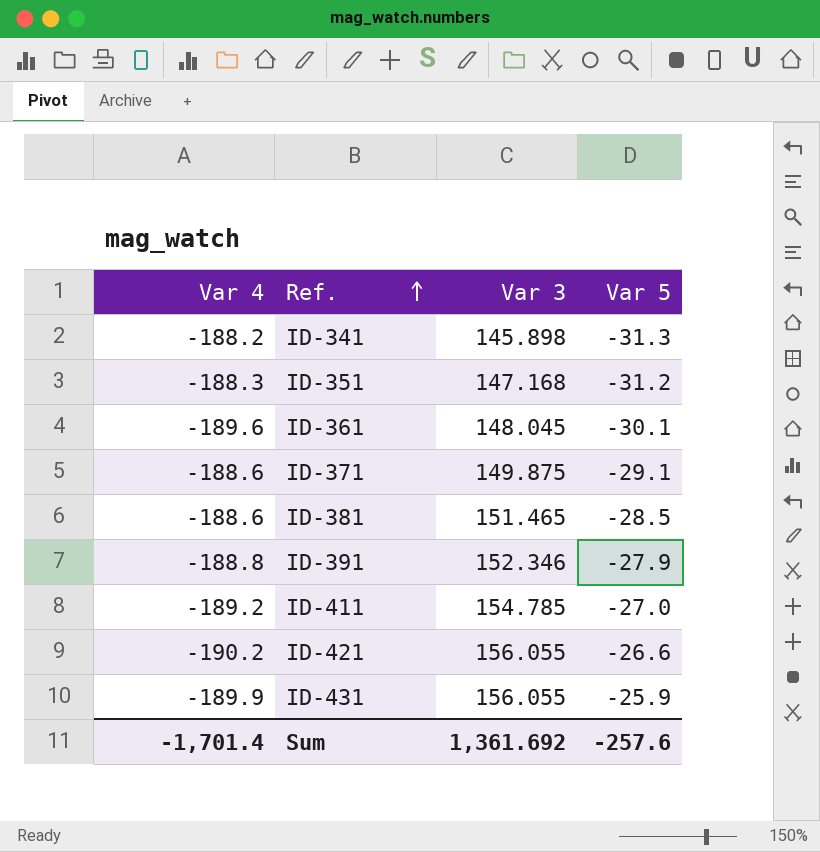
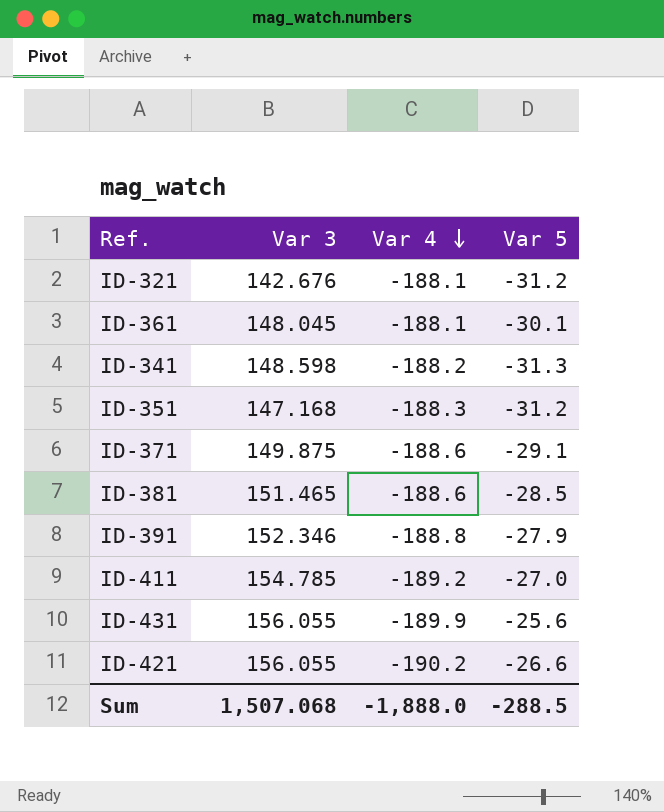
row order: Ref. ascending -> Var 4 descending
column Var 4 | position: 1 -> 3
row ID-321: none -> 142.676 | -188.1 | -31.2
ID-361 | Var 4: -189.6 -> -188.1
ID-341 | Var 3: 145.898 -> 148.598
ID-431 | Var 5: -25.9 -> -25.6
Sum | Var 3: 1,361.692 -> 1,507.068
Sum | Var 4: -1,701.4 -> -1,888.0
Sum | Var 5: -257.6 -> -288.5

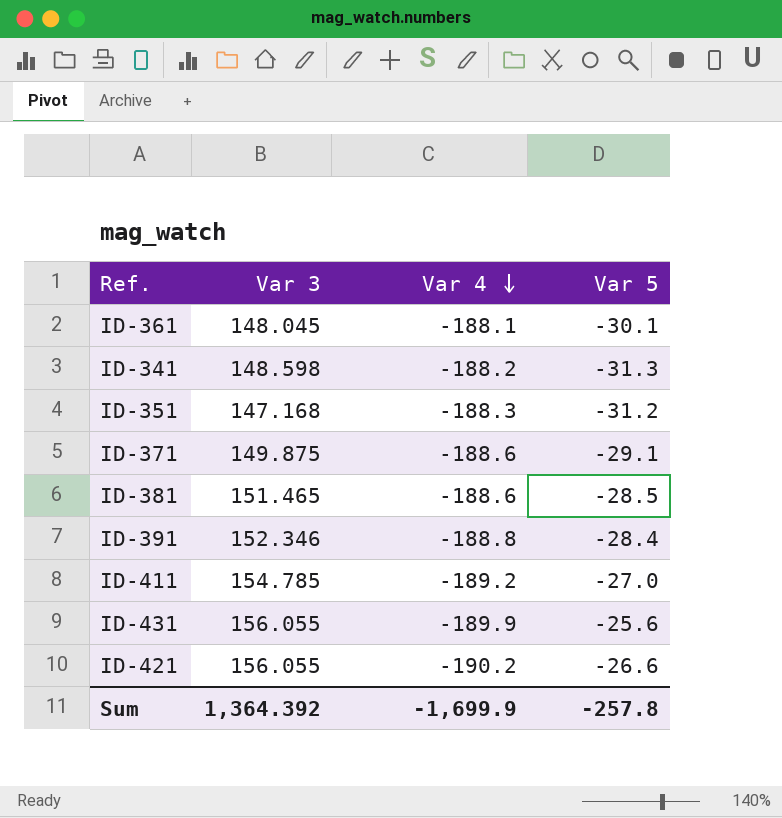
row ID-321: 142.676 | -188.1 | -31.2 -> none
ID-391 | Var 5: -27.9 -> -28.4
Sum | Var 3: 1,507.068 -> 1,364.392
Sum | Var 4: -1,888.0 -> -1,699.9
Sum | Var 5: -288.5 -> -257.8

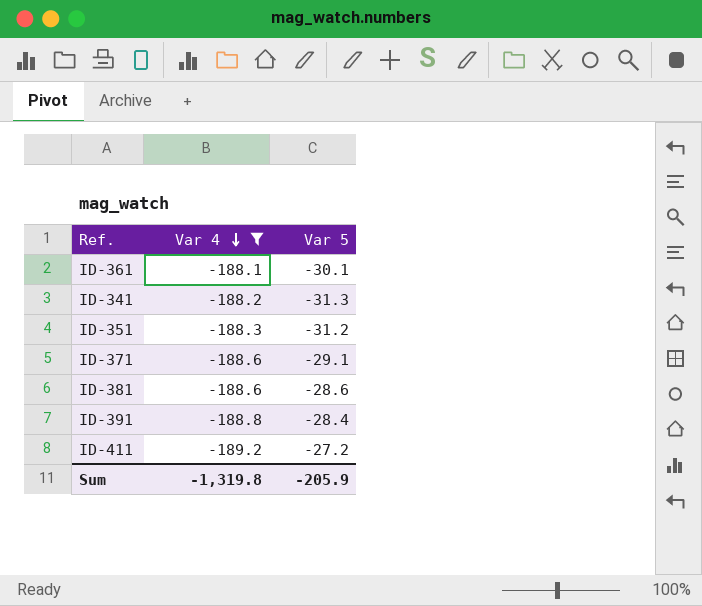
filter: none -> Var 4 >= -189.2
column Var 3 | position: 2 -> none
ID-381 | Var 5: -28.5 -> -28.6
ID-411 | Var 5: -27.0 -> -27.2
Sum | Var 4: -1,699.9 -> -1,319.8
Sum | Var 5: -257.8 -> -205.9

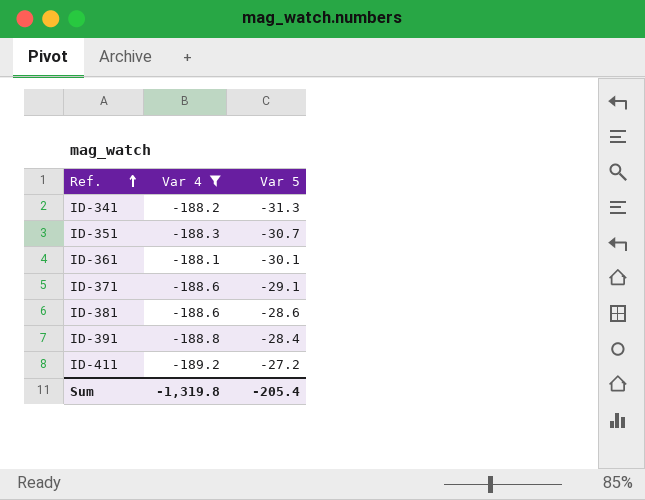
row order: Var 4 descending -> Ref. ascending
ID-351 | Var 5: -31.2 -> -30.7
Sum | Var 5: -205.9 -> -205.4

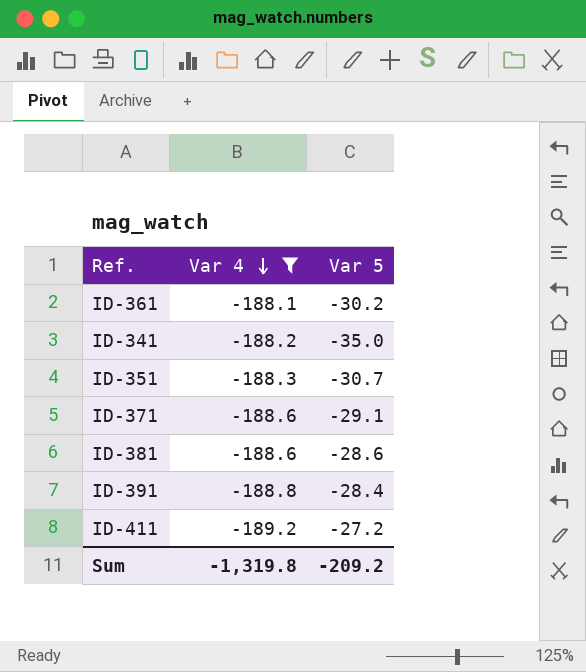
row order: Ref. ascending -> Var 4 descending
ID-361 | Var 5: -30.1 -> -30.2
ID-341 | Var 5: -31.3 -> -35.0
Sum | Var 5: -205.4 -> -209.2

